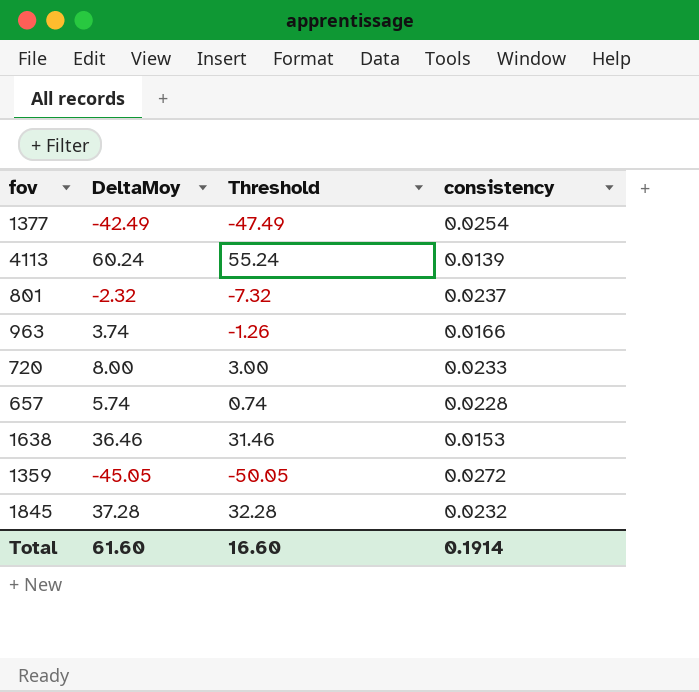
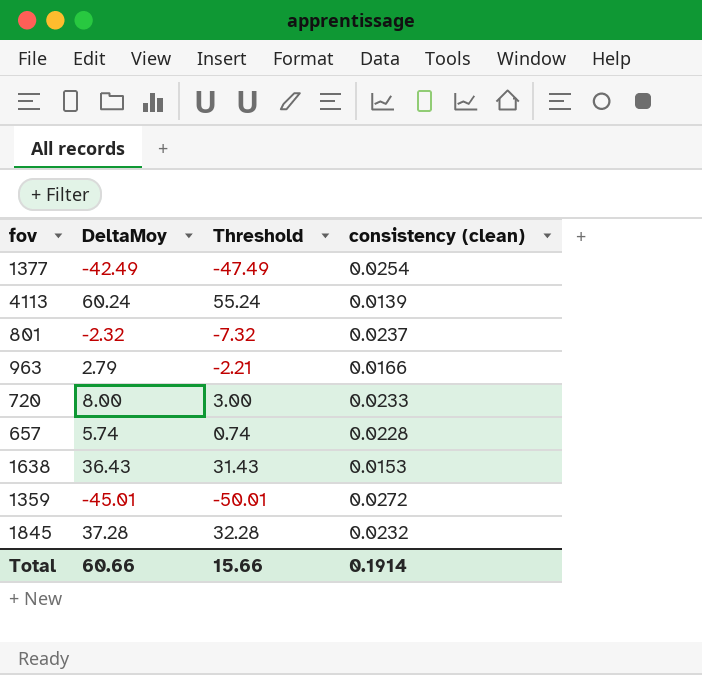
column name: consistency -> consistency (clean)
963 | DeltaMoy: 3.74 -> 2.79
963 | Threshold: -1.26 -> -2.21
1638 | DeltaMoy: 36.46 -> 36.43
1638 | Threshold: 31.46 -> 31.43
1359 | DeltaMoy: -45.05 -> -45.01
1359 | Threshold: -50.05 -> -50.01
Total | DeltaMoy: 61.60 -> 60.66
Total | Threshold: 16.60 -> 15.66

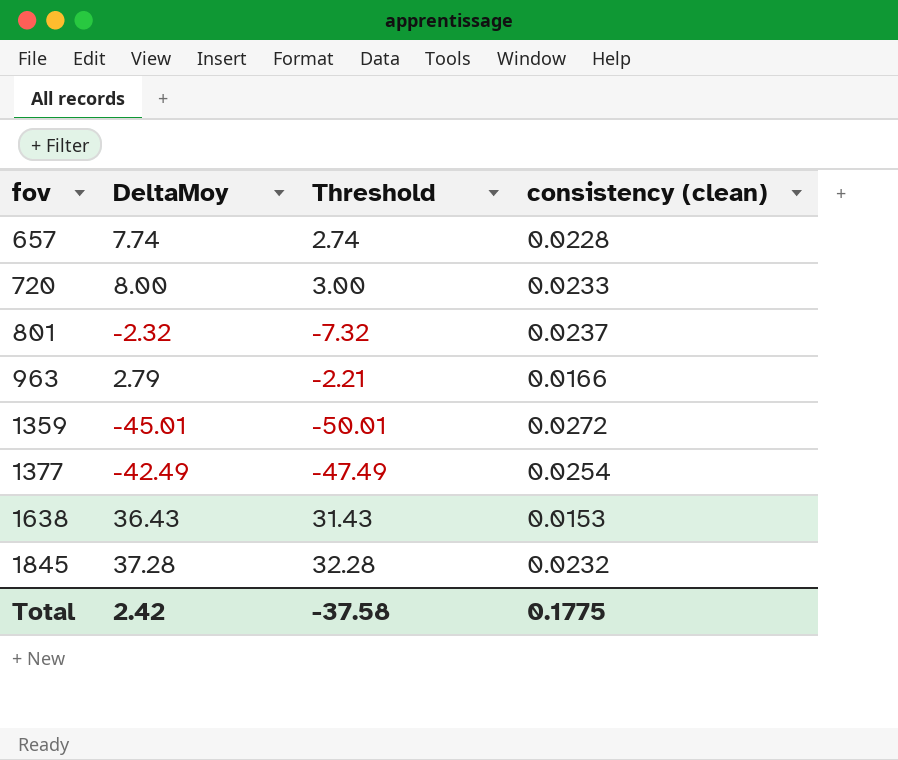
row order: none -> fov ascending
row 4113: 60.24 | 55.24 | 0.0139 -> none
657 | DeltaMoy: 5.74 -> 7.74
657 | Threshold: 0.74 -> 2.74
Total | DeltaMoy: 60.66 -> 2.42
Total | Threshold: 15.66 -> -37.58
Total | consistency (clean): 0.1914 -> 0.1775

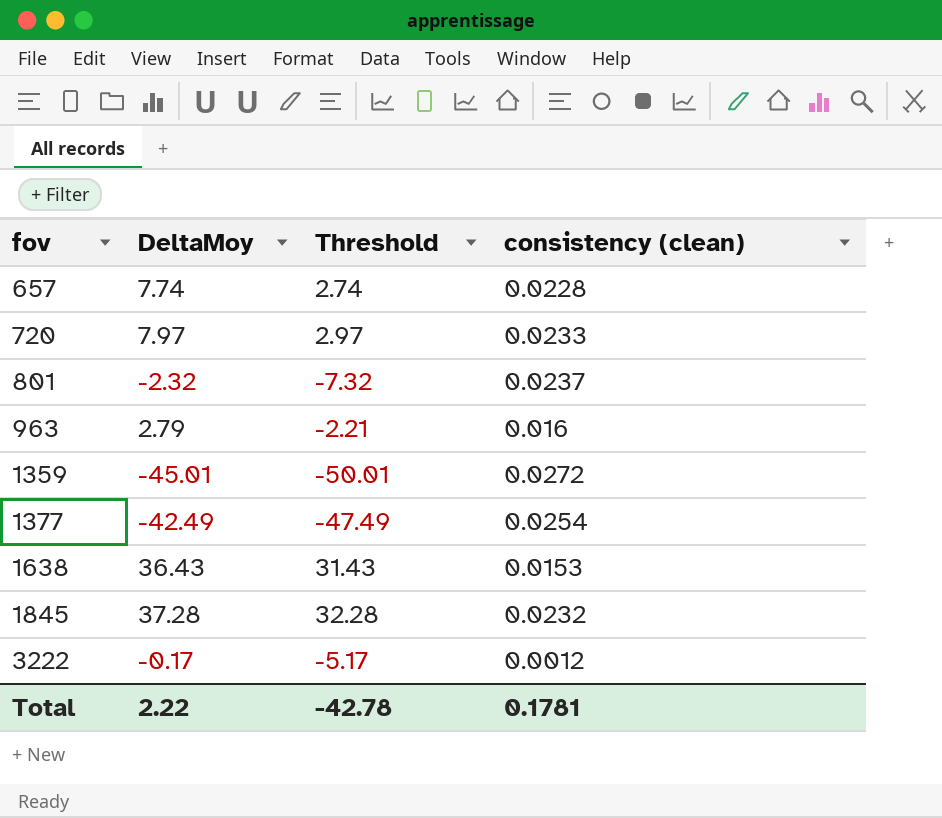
720 | DeltaMoy: 8.00 -> 7.97
720 | Threshold: 3.00 -> 2.97
963 | consistency (clean): 0.0166 -> 0.016
row 3222: none -> -0.17 | -5.17 | 0.0012
Total | DeltaMoy: 2.42 -> 2.22
Total | Threshold: -37.58 -> -42.78
Total | consistency (clean): 0.1775 -> 0.1781

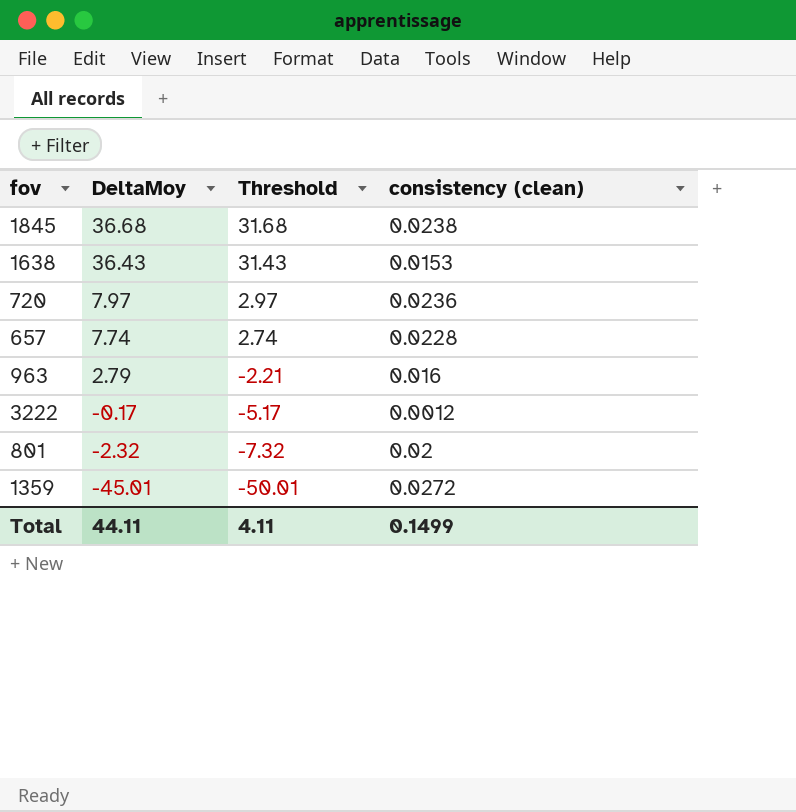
row order: fov ascending -> DeltaMoy descending
row 1377: -42.49 | -47.49 | 0.0254 -> none
1845 | DeltaMoy: 37.28 -> 36.68
1845 | Threshold: 32.28 -> 31.68
1845 | consistency (clean): 0.0232 -> 0.0238
720 | consistency (clean): 0.0233 -> 0.0236
801 | consistency (clean): 0.0237 -> 0.02
Total | DeltaMoy: 2.22 -> 44.11
Total | Threshold: -42.78 -> 4.11
Total | consistency (clean): 0.1781 -> 0.1499

